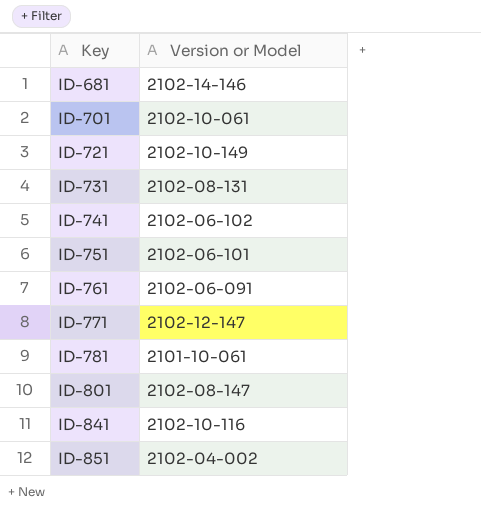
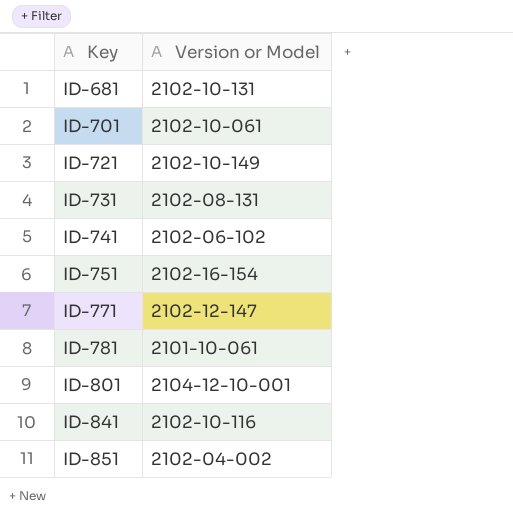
row ID-761: 2102-06-091 -> none
ID-681 | Version or Model: 2102-14-146 -> 2102-10-131
ID-751 | Version or Model: 2102-06-101 -> 2102-16-154
ID-801 | Version or Model: 2102-08-147 -> 2104-12-10-001

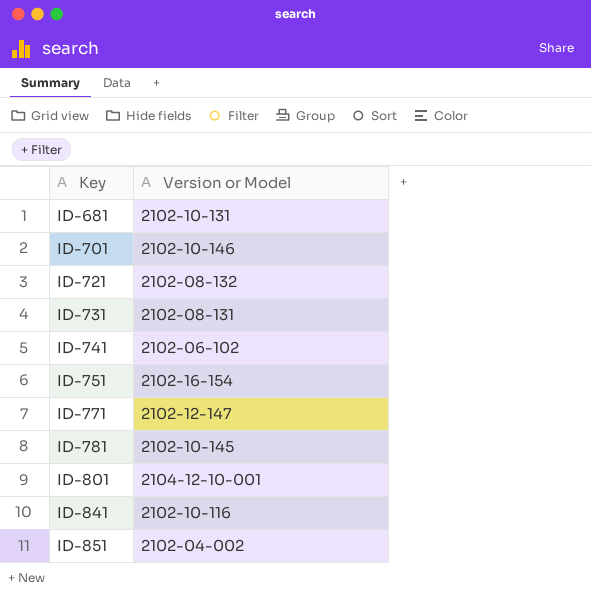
ID-701 | Version or Model: 2102-10-061 -> 2102-10-146
ID-721 | Version or Model: 2102-10-149 -> 2102-08-132
ID-781 | Version or Model: 2101-10-061 -> 2102-10-145

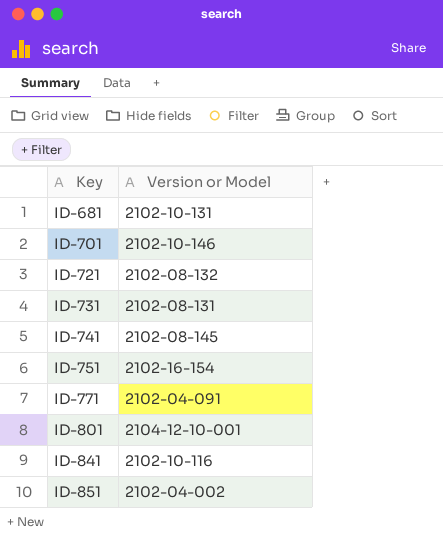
row ID-781: 2102-10-145 -> none
ID-741 | Version or Model: 2102-06-102 -> 2102-08-145
ID-771 | Version or Model: 2102-12-147 -> 2102-04-091

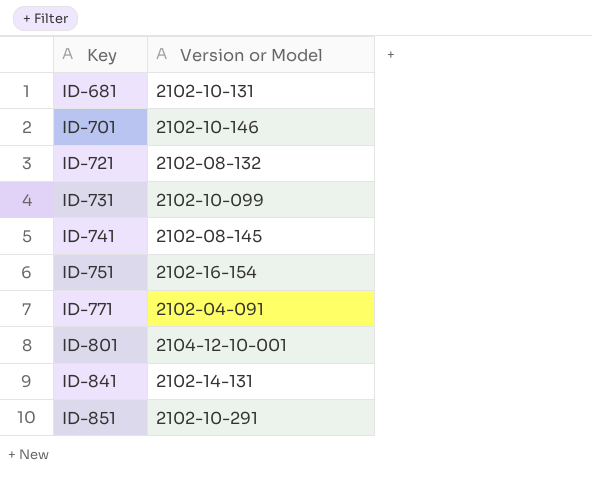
ID-731 | Version or Model: 2102-08-131 -> 2102-10-099
ID-841 | Version or Model: 2102-10-116 -> 2102-14-131
ID-851 | Version or Model: 2102-04-002 -> 2102-10-291

